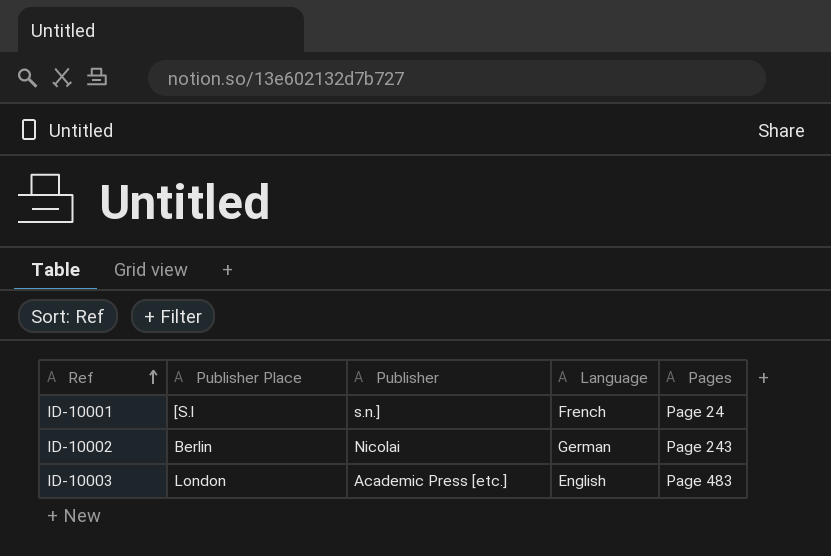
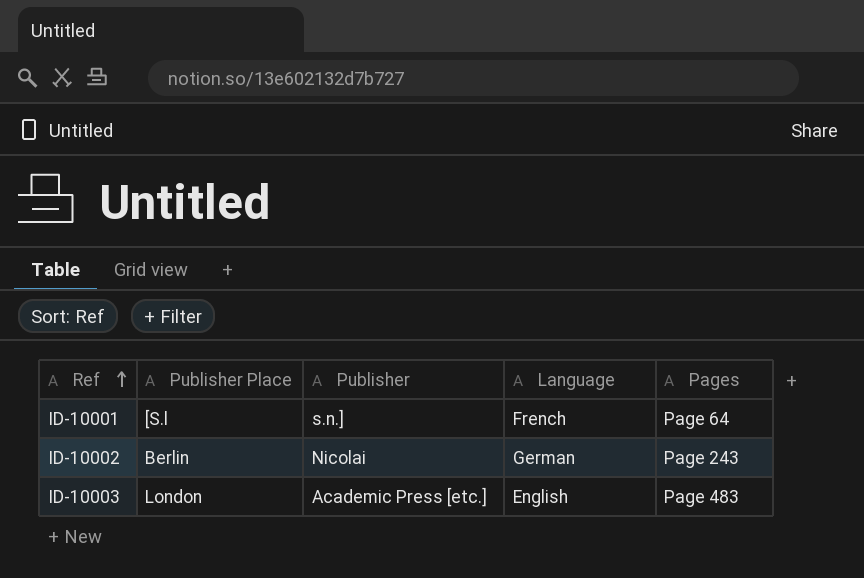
ID-10001 | Pages: Page 24 -> Page 64

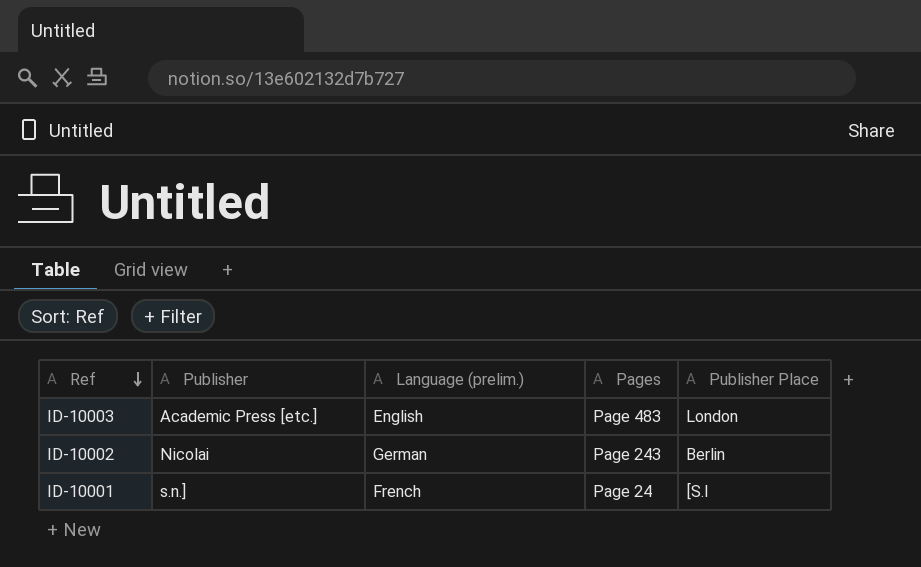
row order: Ref ascending -> Ref descending
column name: Language -> Language (prelim.)
column Publisher Place | position: 2 -> 5
ID-10001 | Pages: Page 64 -> Page 24

